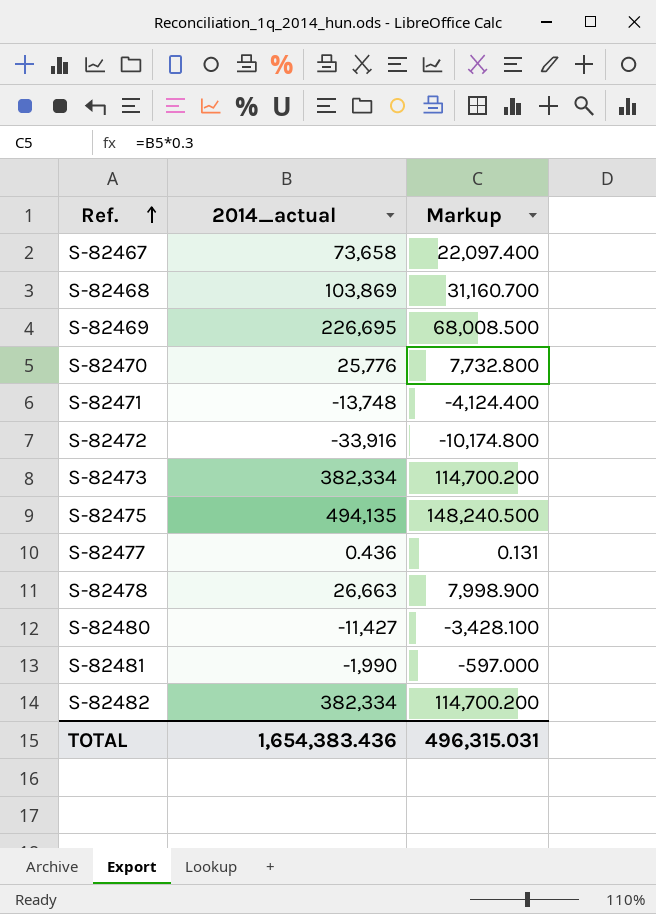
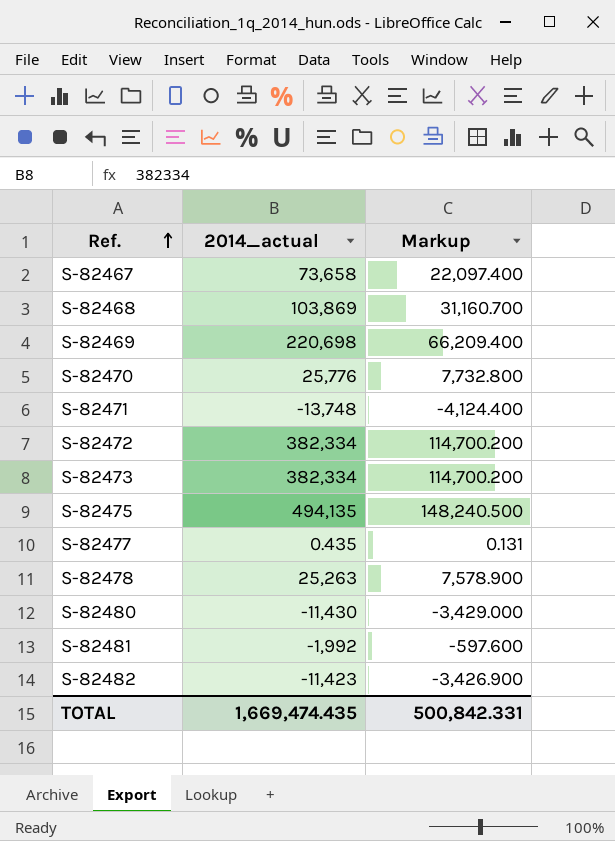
S-82469 | 2014_actual: 226,695 -> 220,698
S-82469 | Markup: 68,008.500 -> 66,209.400
S-82472 | 2014_actual: -33,916 -> 382,334
S-82472 | Markup: -10,174.800 -> 114,700.200
S-82477 | 2014_actual: 0.436 -> 0.435
S-82478 | 2014_actual: 26,663 -> 25,263
S-82478 | Markup: 7,998.900 -> 7,578.900
S-82480 | 2014_actual: -11,427 -> -11,430
S-82480 | Markup: -3,428.100 -> -3,429.000
S-82481 | 2014_actual: -1,990 -> -1,992
S-82481 | Markup: -597.000 -> -597.600
S-82482 | 2014_actual: 382,334 -> -11,423
S-82482 | Markup: 114,700.200 -> -3,426.900
TOTAL | 2014_actual: 1,654,383.436 -> 1,669,474.435
TOTAL | Markup: 496,315.031 -> 500,842.331

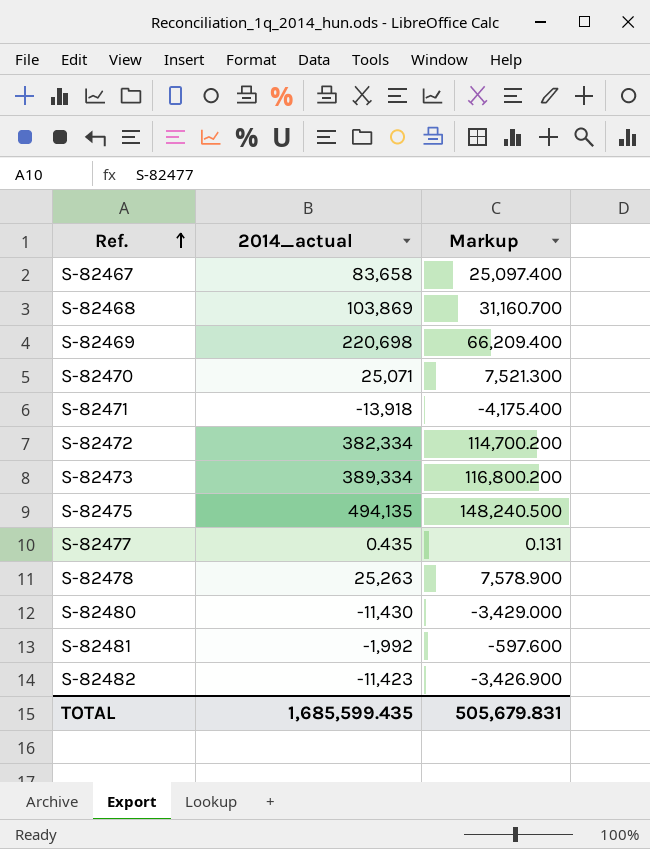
S-82467 | 2014_actual: 73,658 -> 83,658
S-82467 | Markup: 22,097.400 -> 25,097.400
S-82470 | 2014_actual: 25,776 -> 25,071
S-82470 | Markup: 7,732.800 -> 7,521.300
S-82471 | 2014_actual: -13,748 -> -13,918
S-82471 | Markup: -4,124.400 -> -4,175.400
S-82473 | 2014_actual: 382,334 -> 389,334
S-82473 | Markup: 114,700.200 -> 116,800.200
TOTAL | 2014_actual: 1,669,474.435 -> 1,685,599.435
TOTAL | Markup: 500,842.331 -> 505,679.831

